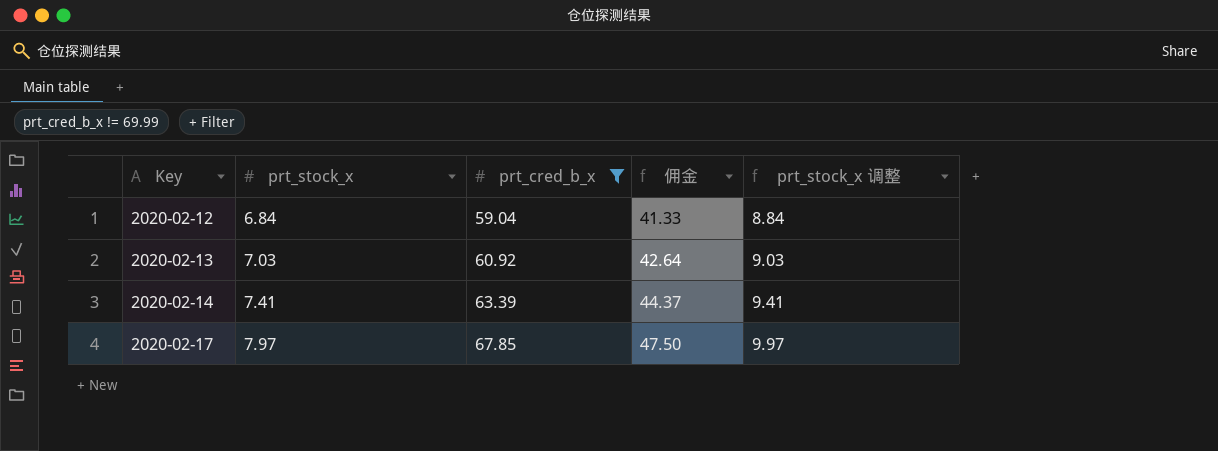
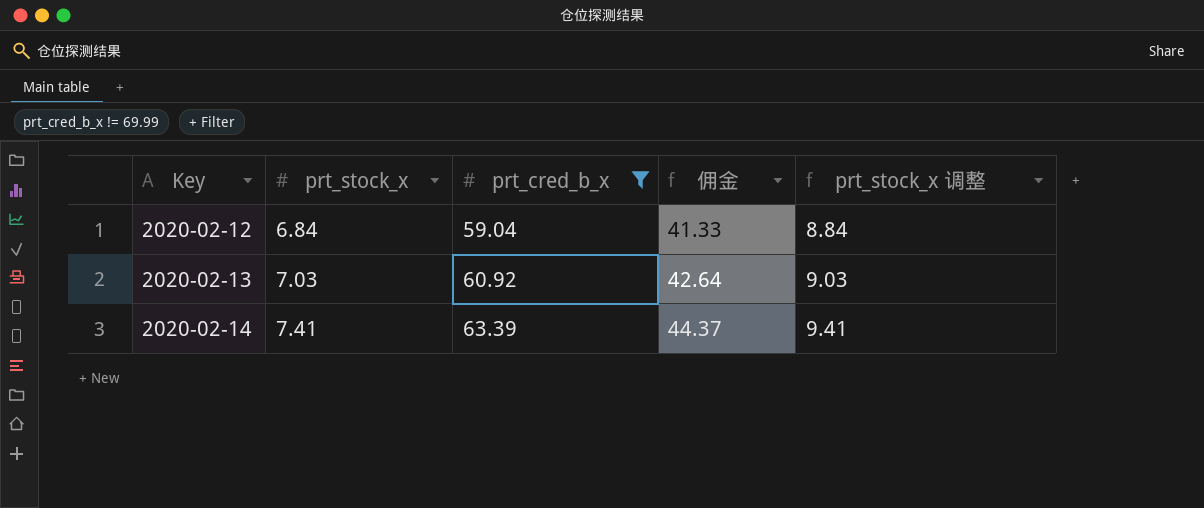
row 2020-02-17: 7.97 | 67.85 | 47.50 | 9.97 -> none

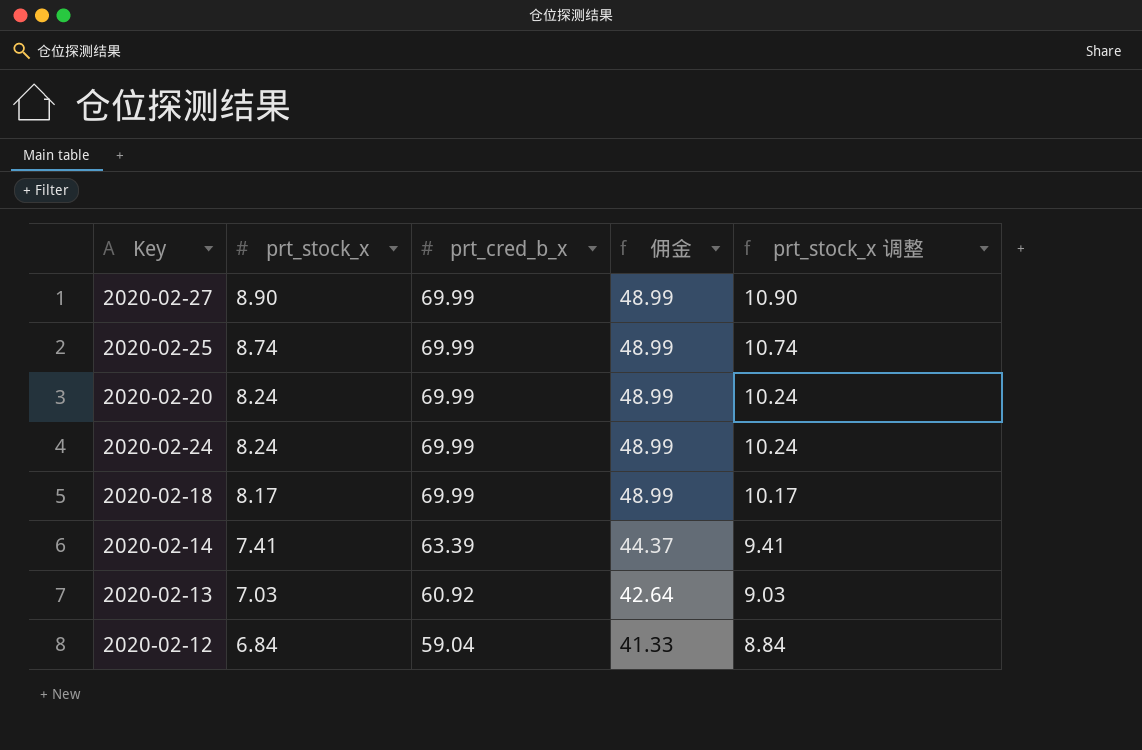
filter: prt_cred_b_x != 69.99 -> none
row order: Key ascending -> prt_stock_x descending

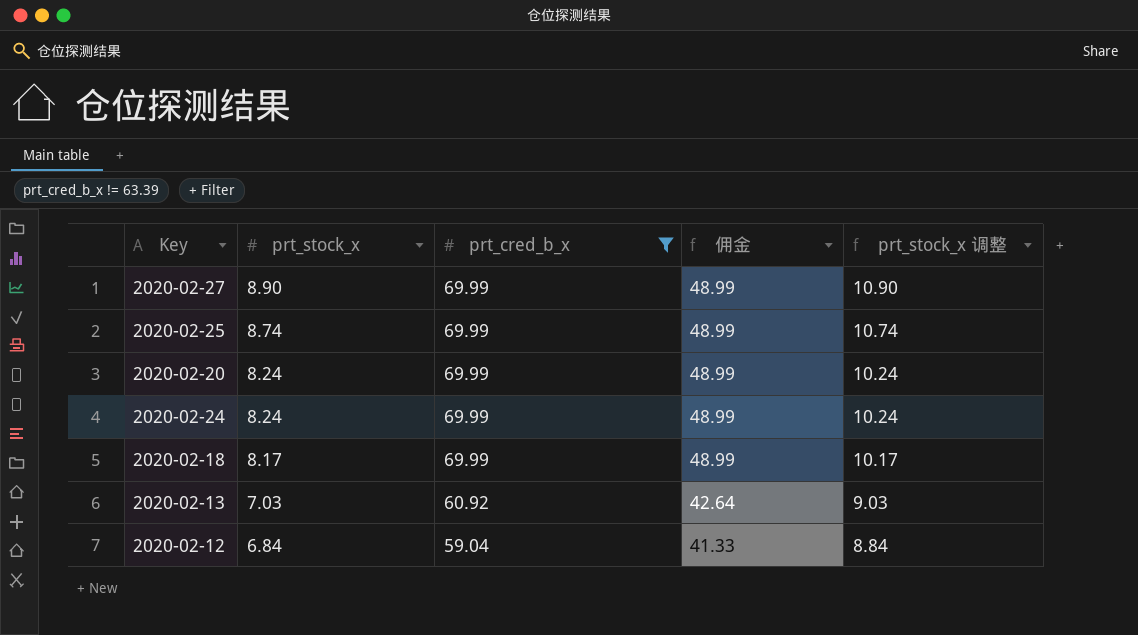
filter: none -> prt_cred_b_x != 63.39

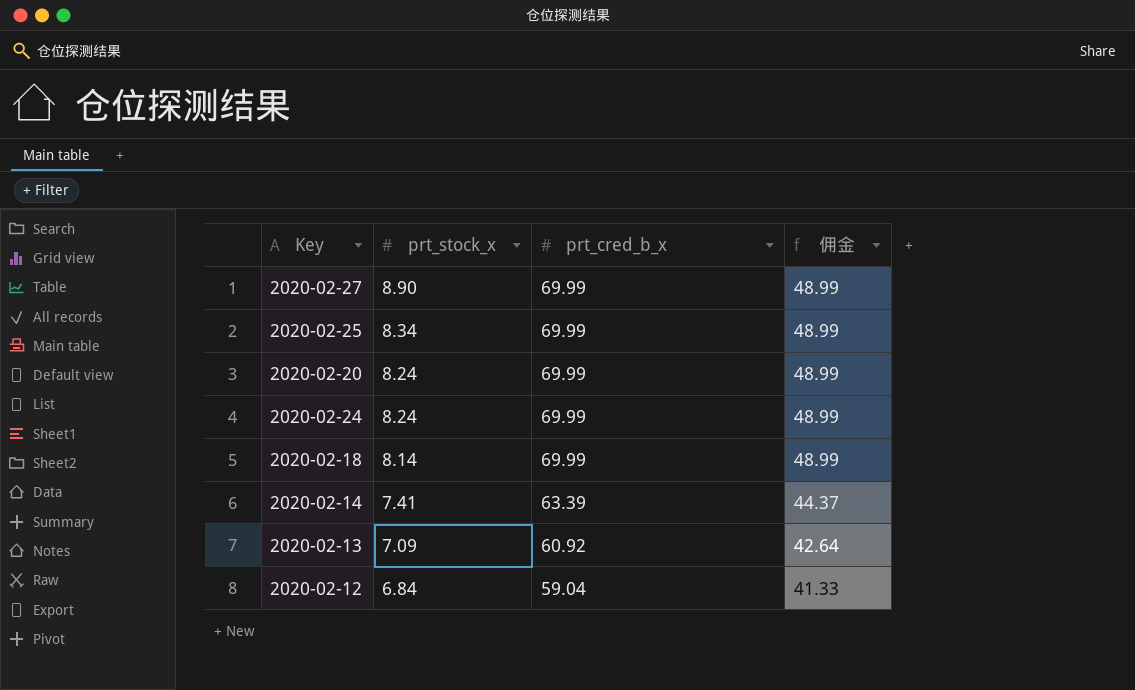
filter: prt_cred_b_x != 63.39 -> none
column prt_stock_x 调整 | formula: [prt_stock_x] + 2 -> none
2020-02-25 | prt_stock_x: 8.74 -> 8.34
2020-02-18 | prt_stock_x: 8.17 -> 8.14
2020-02-13 | prt_stock_x: 7.03 -> 7.09

